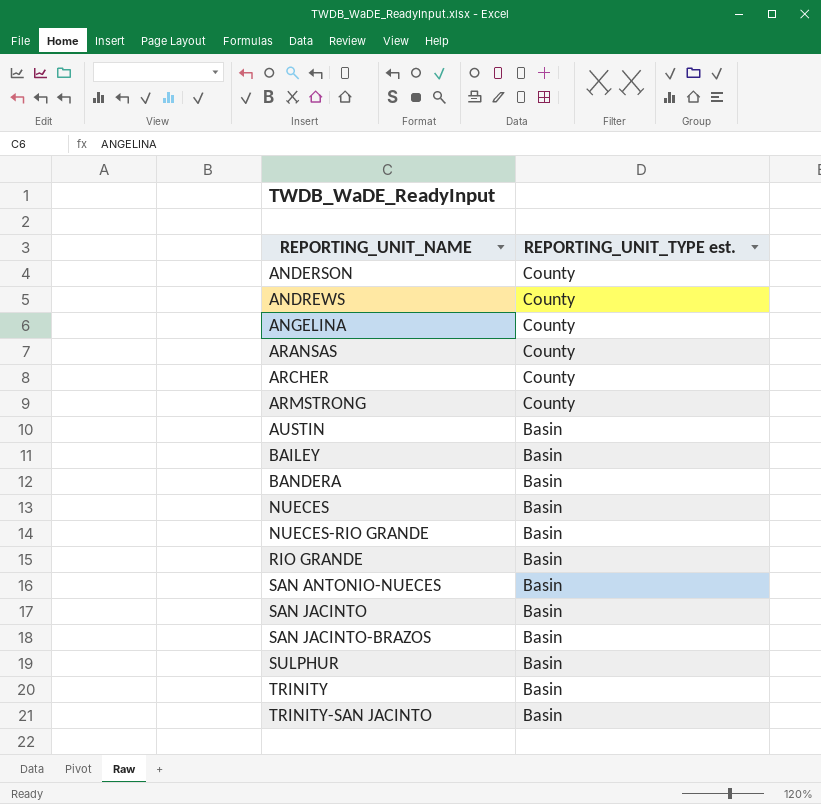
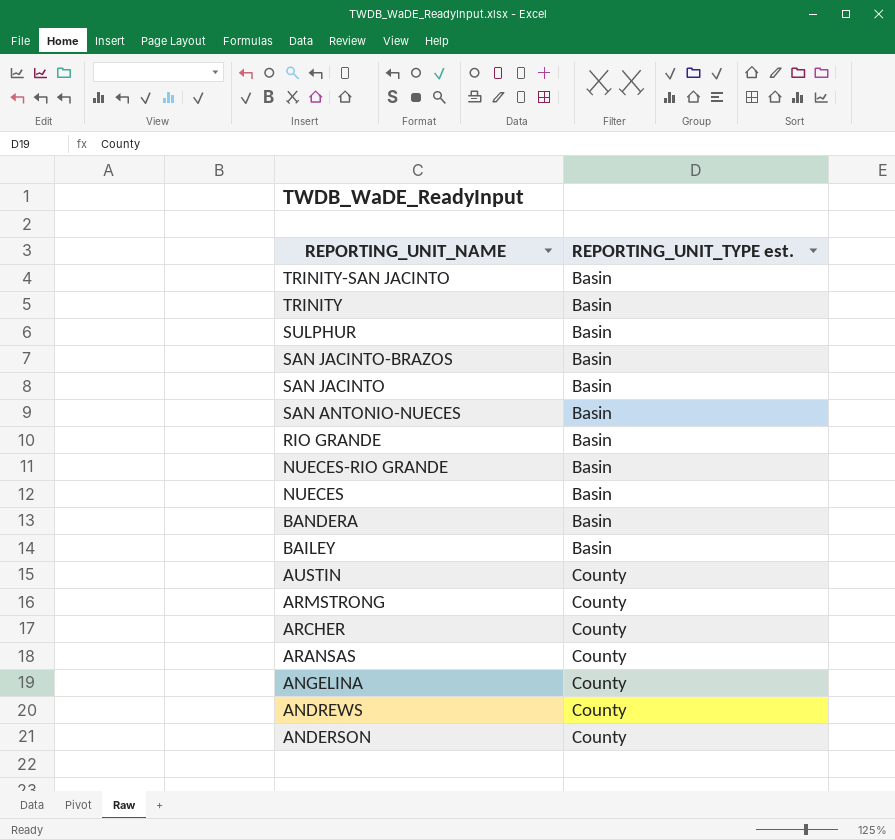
row order: REPORTING_UNIT_NAME ascending -> REPORTING_UNIT_NAME descending
AUSTIN | REPORTING_UNIT_TYPE est.: Basin -> County

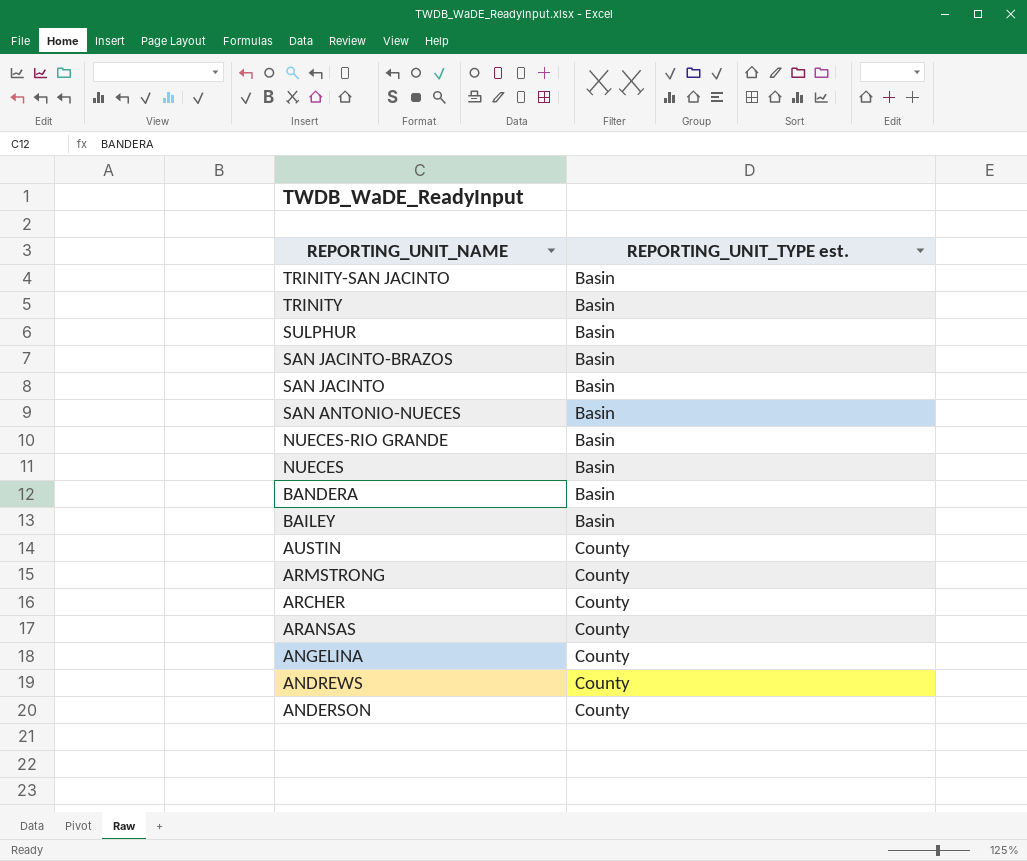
row RIO GRANDE: Basin -> none

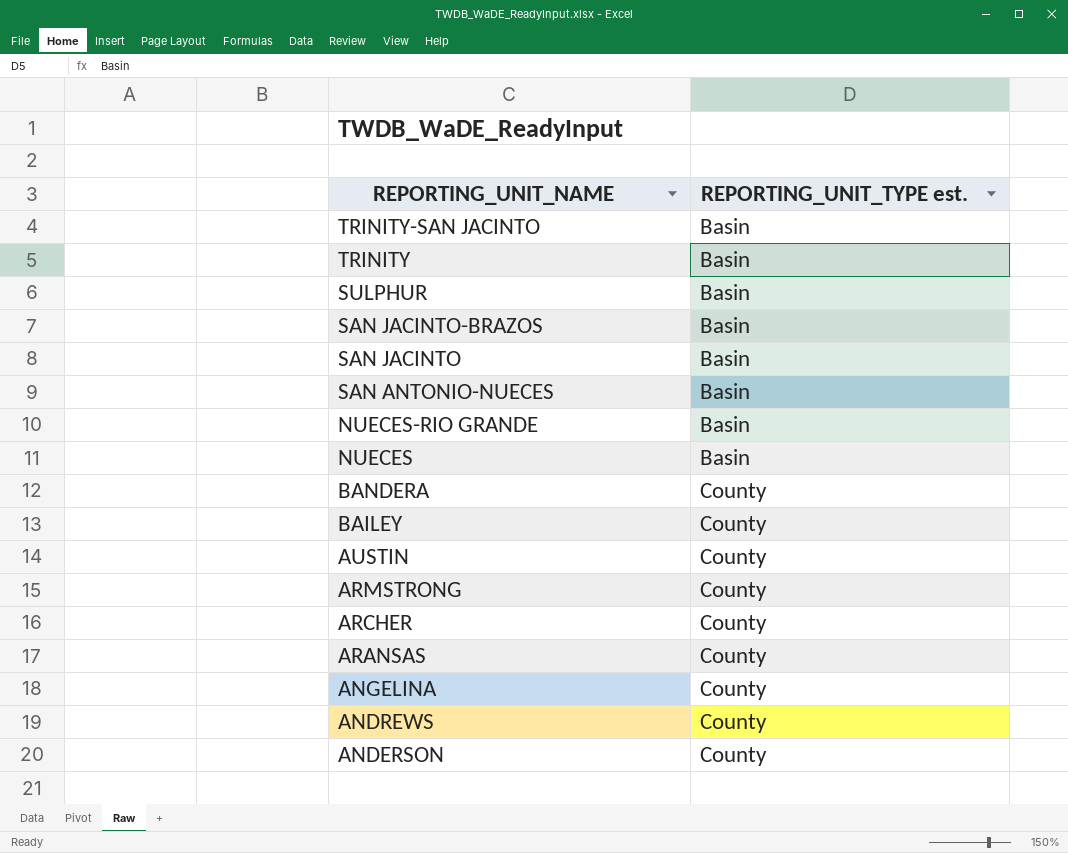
BANDERA | REPORTING_UNIT_TYPE est.: Basin -> County
BAILEY | REPORTING_UNIT_TYPE est.: Basin -> County

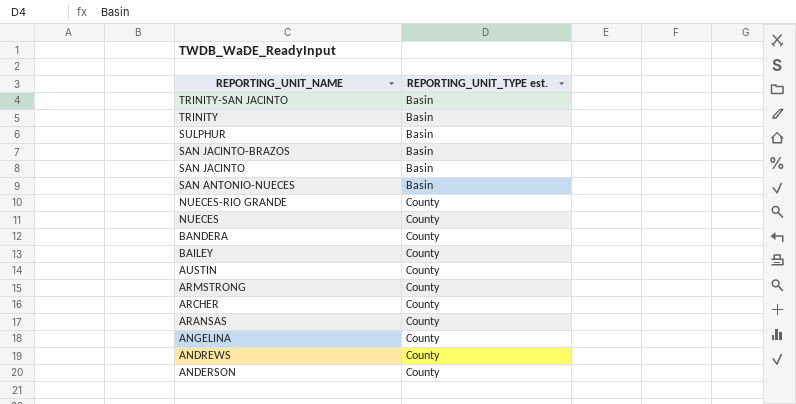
NUECES-RIO GRANDE | REPORTING_UNIT_TYPE est.: Basin -> County
NUECES | REPORTING_UNIT_TYPE est.: Basin -> County

